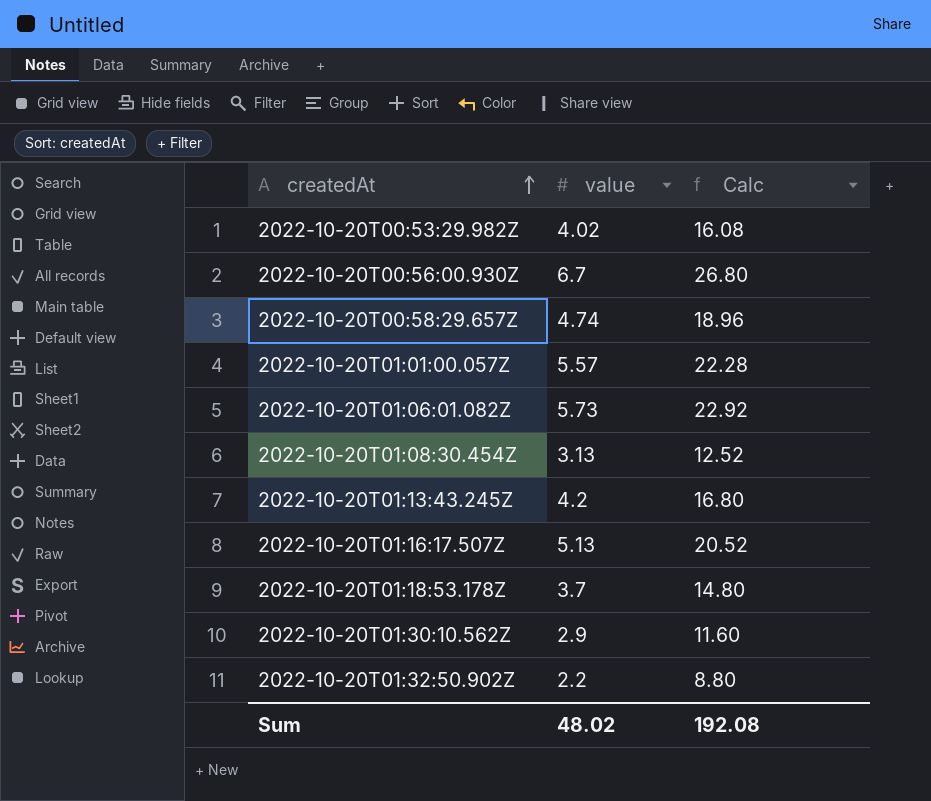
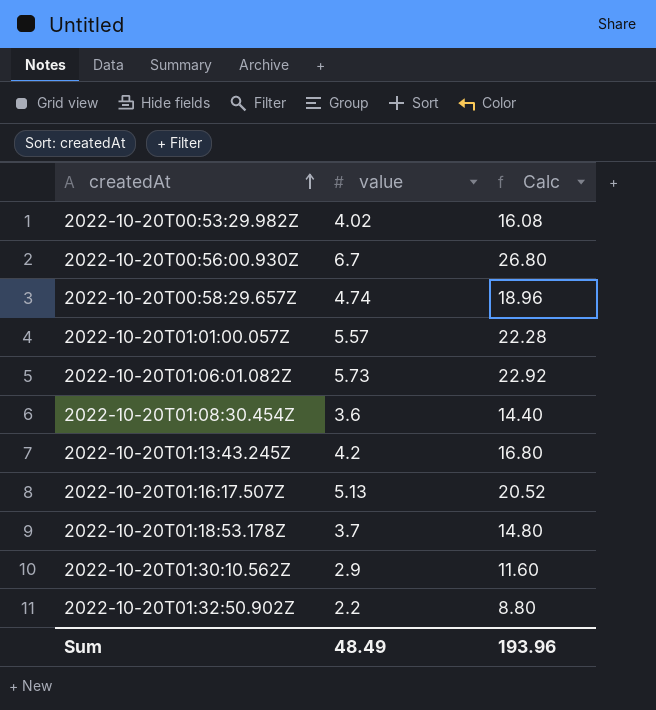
2022-10-20T01:08:30.454Z | value: 3.13 -> 3.6
2022-10-20T01:08:30.454Z | Calc: 12.52 -> 14.40
Sum | value: 48.02 -> 48.49
Sum | Calc: 192.08 -> 193.96

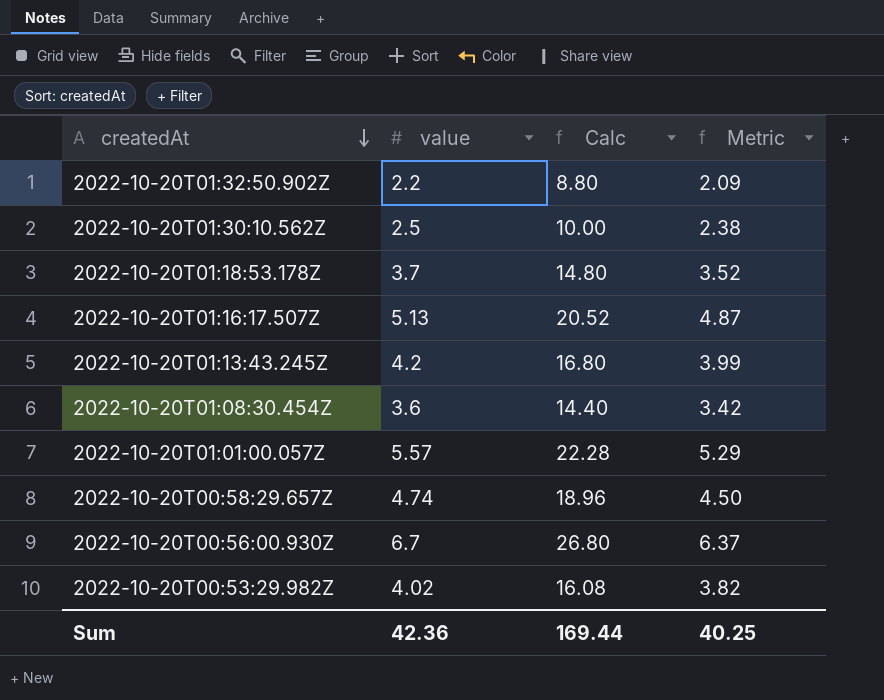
row order: createdAt ascending -> createdAt descending
column Metric | formula: none -> [value] * 0.95
row 2022-10-20T01:06:01.082Z: 5.73 | 22.92 -> none
2022-10-20T01:30:10.562Z | value: 2.9 -> 2.5
2022-10-20T01:30:10.562Z | Calc: 11.60 -> 10.00
Sum | value: 48.49 -> 42.36
Sum | Calc: 193.96 -> 169.44

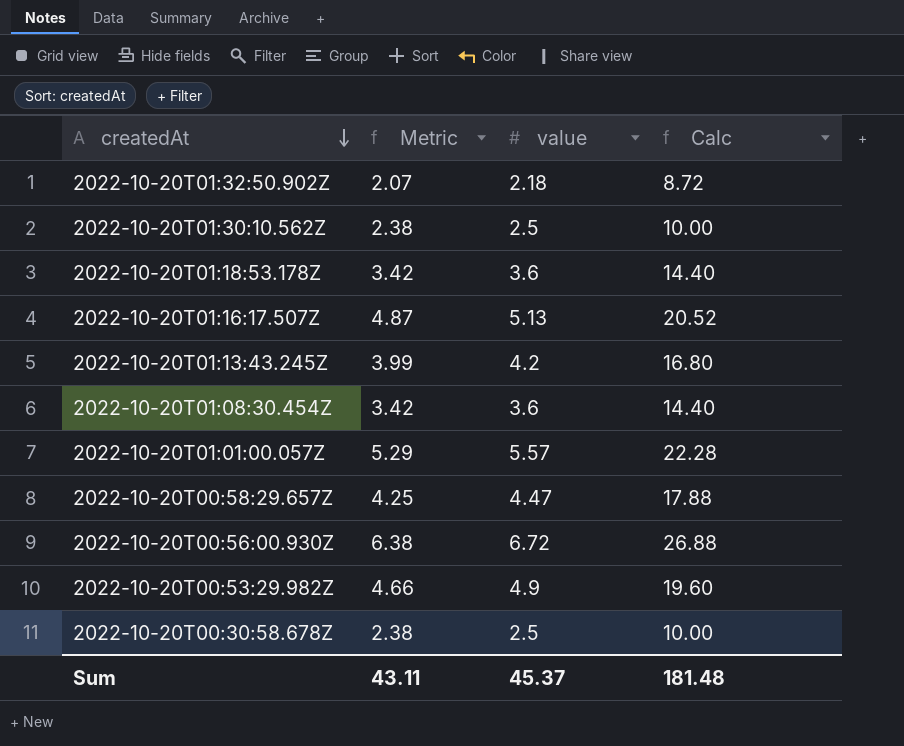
column Metric | position: 4 -> 2
2022-10-20T01:32:50.902Z | Metric: 2.09 -> 2.07
2022-10-20T01:32:50.902Z | value: 2.2 -> 2.18
2022-10-20T01:32:50.902Z | Calc: 8.80 -> 8.72
2022-10-20T01:18:53.178Z | Metric: 3.52 -> 3.42
2022-10-20T01:18:53.178Z | value: 3.7 -> 3.6
2022-10-20T01:18:53.178Z | Calc: 14.80 -> 14.40
2022-10-20T00:58:29.657Z | Metric: 4.50 -> 4.25
2022-10-20T00:58:29.657Z | value: 4.74 -> 4.47
2022-10-20T00:58:29.657Z | Calc: 18.96 -> 17.88
2022-10-20T00:56:00.930Z | Metric: 6.37 -> 6.38
2022-10-20T00:56:00.930Z | value: 6.7 -> 6.72
2022-10-20T00:56:00.930Z | Calc: 26.80 -> 26.88
2022-10-20T00:53:29.982Z | Metric: 3.82 -> 4.66
2022-10-20T00:53:29.982Z | value: 4.02 -> 4.9
2022-10-20T00:53:29.982Z | Calc: 16.08 -> 19.60
row 2022-10-20T00:30:58.678Z: none -> 2.38 | 2.5 | 10.00
Sum | Metric: 40.25 -> 43.11
Sum | value: 42.36 -> 45.37
Sum | Calc: 169.44 -> 181.48

